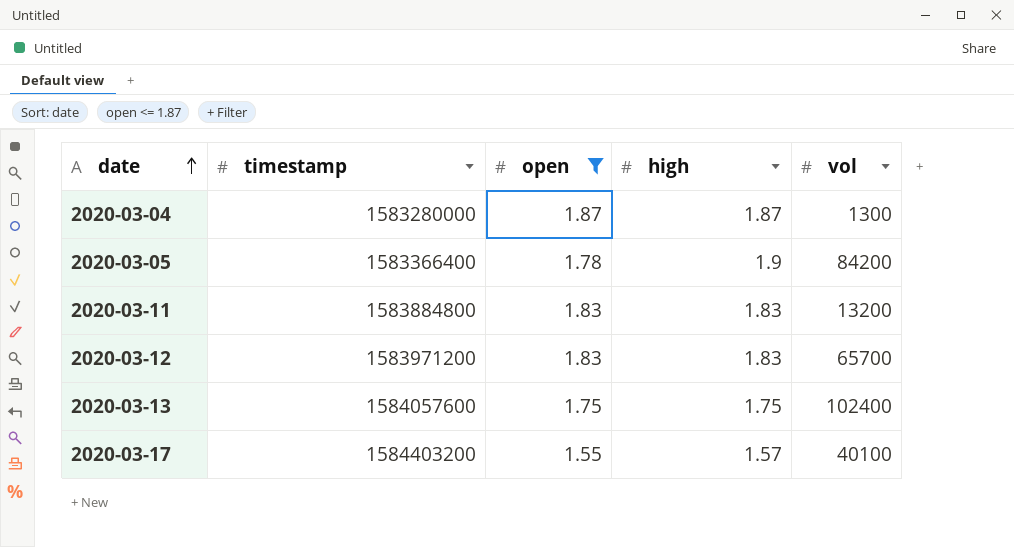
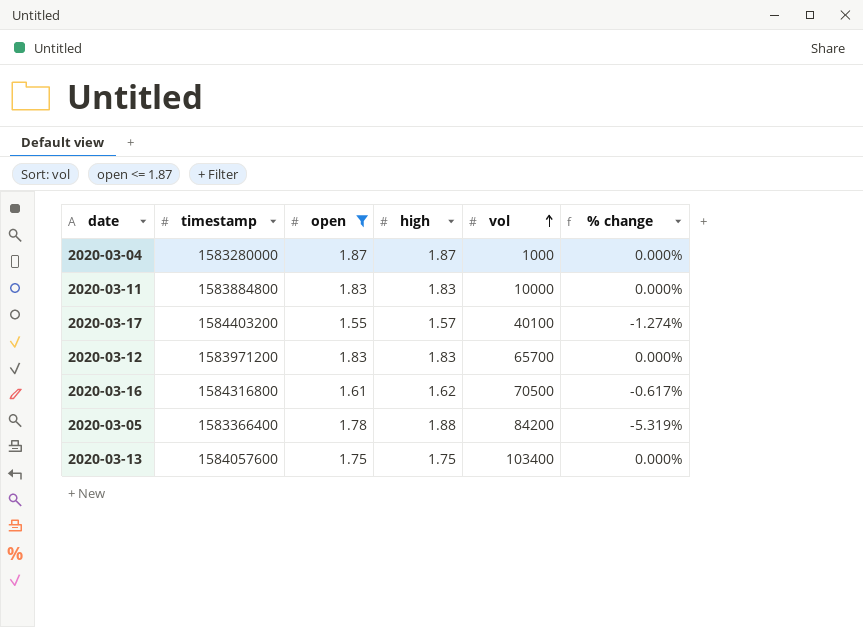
row order: date ascending -> vol ascending
column % change | formula: none -> ([open] - [high]) / [high]
2020-03-04 | vol: 1300 -> 1000
2020-03-11 | vol: 13200 -> 10000
row 2020-03-16: none -> 1584316800 | 1.61 | 1.62 | 70500 | -0.617%
2020-03-05 | high: 1.9 -> 1.88
2020-03-13 | vol: 102400 -> 103400

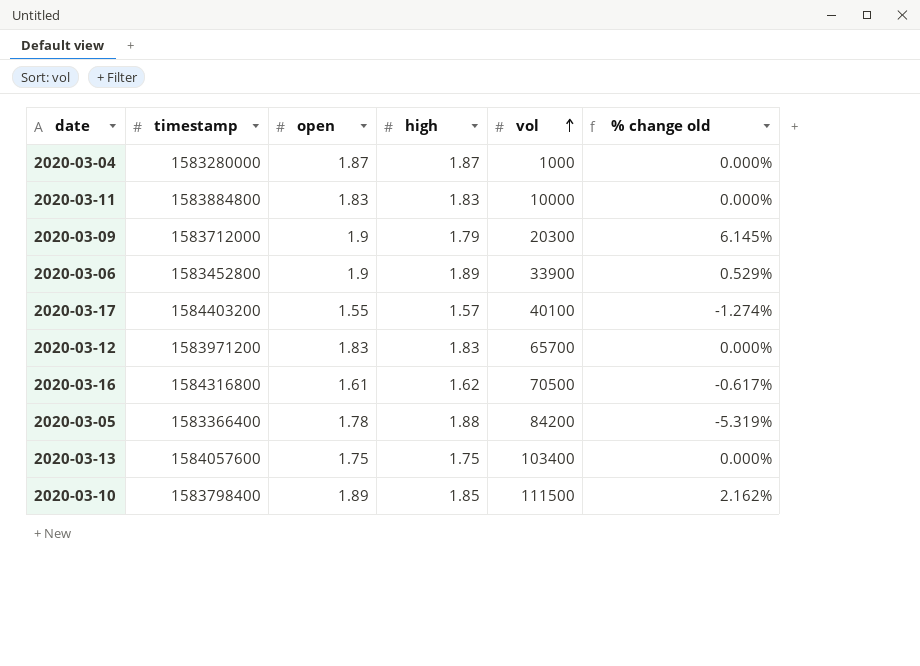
filter: open <= 1.87 -> none
column name: % change -> % change old

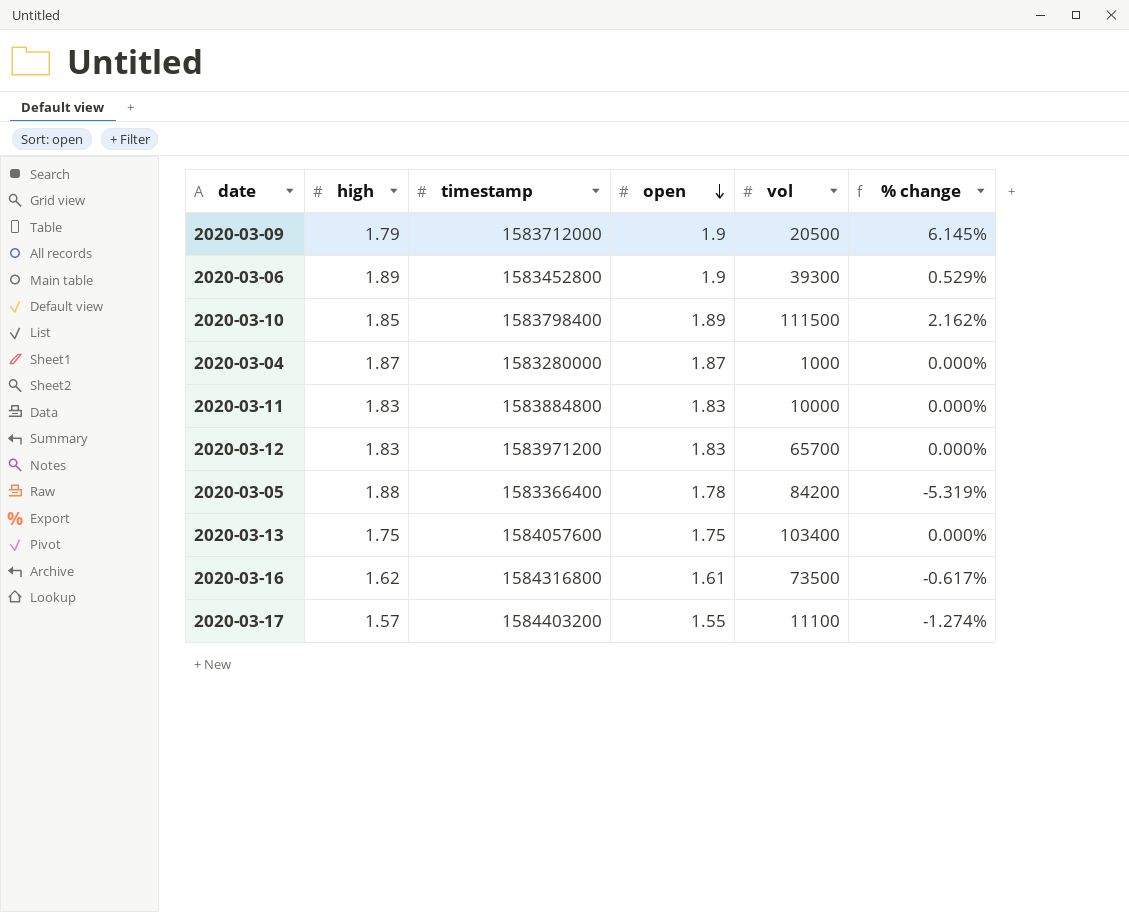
row order: vol ascending -> open descending
column high | position: 4 -> 2
column name: % change old -> % change
2020-03-09 | vol: 20300 -> 20500
2020-03-06 | vol: 33900 -> 39300
2020-03-16 | vol: 70500 -> 73500
2020-03-17 | vol: 40100 -> 11100

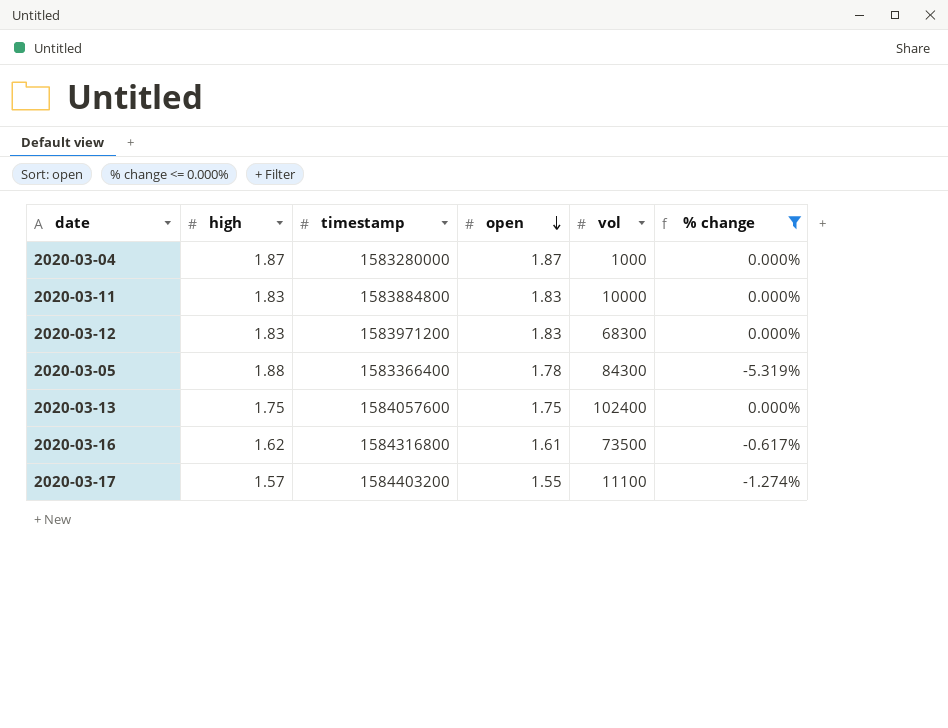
filter: none -> % change <= 0.000%
2020-03-12 | vol: 65700 -> 68300
2020-03-05 | vol: 84200 -> 84300
2020-03-13 | vol: 103400 -> 102400

